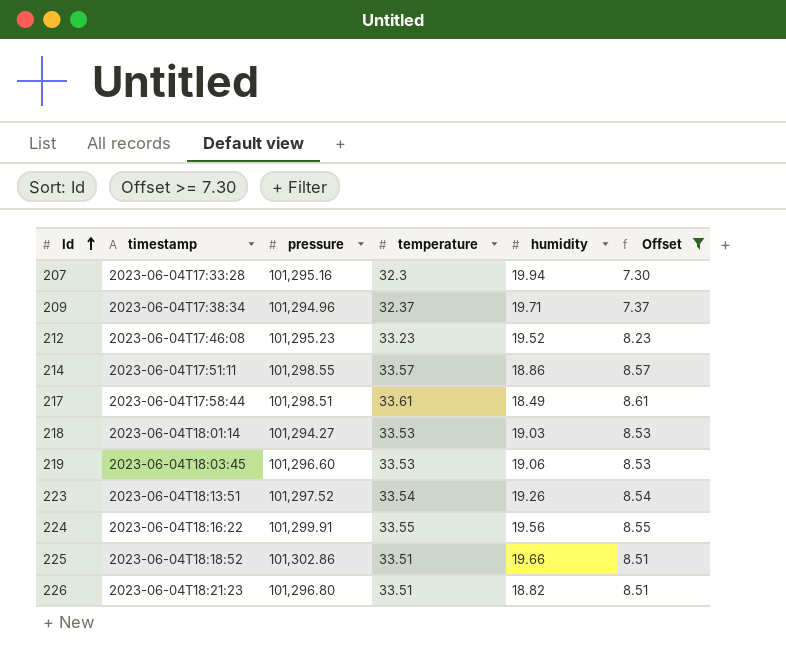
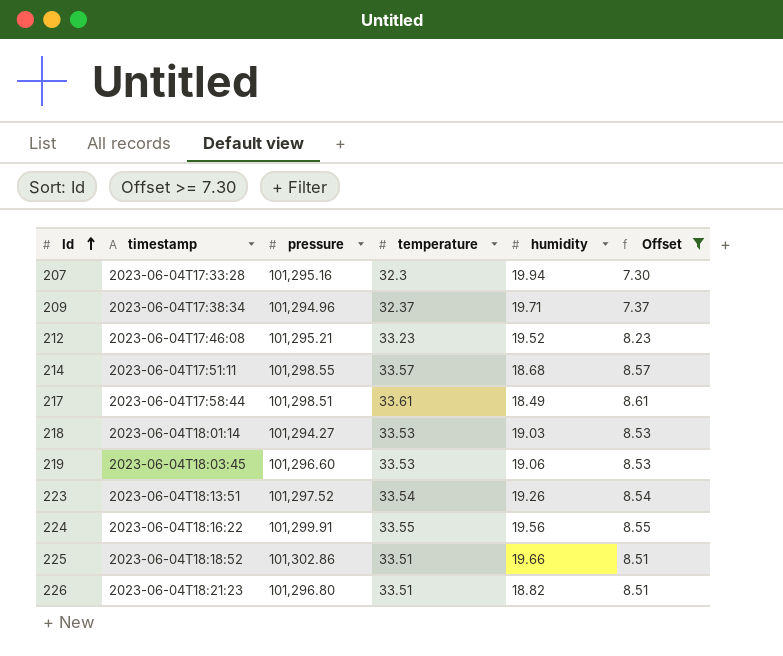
212 | pressure: 101,295.23 -> 101,295.21
214 | humidity: 18.86 -> 18.68

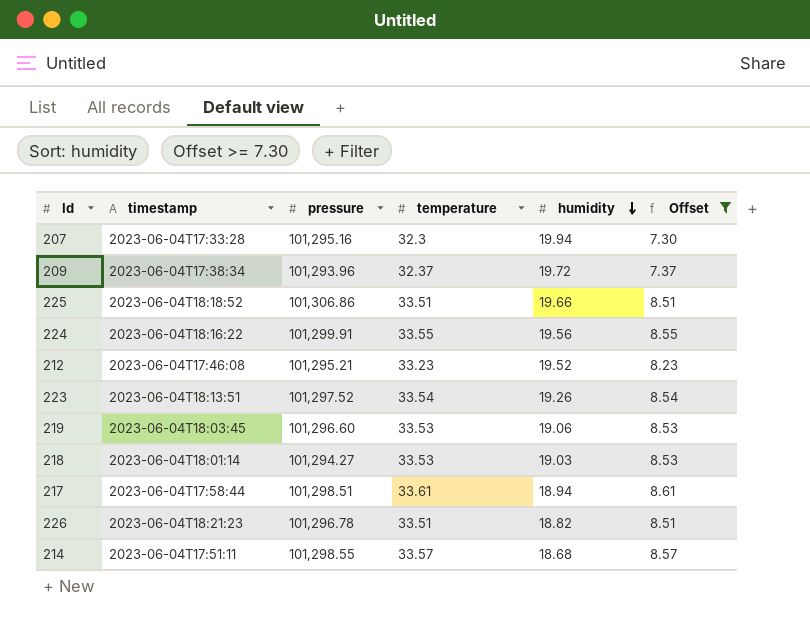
row order: Id ascending -> humidity descending
209 | pressure: 101,294.96 -> 101,293.96
209 | humidity: 19.71 -> 19.72
225 | pressure: 101,302.86 -> 101,306.86
217 | humidity: 18.49 -> 18.94
226 | pressure: 101,296.80 -> 101,296.78

